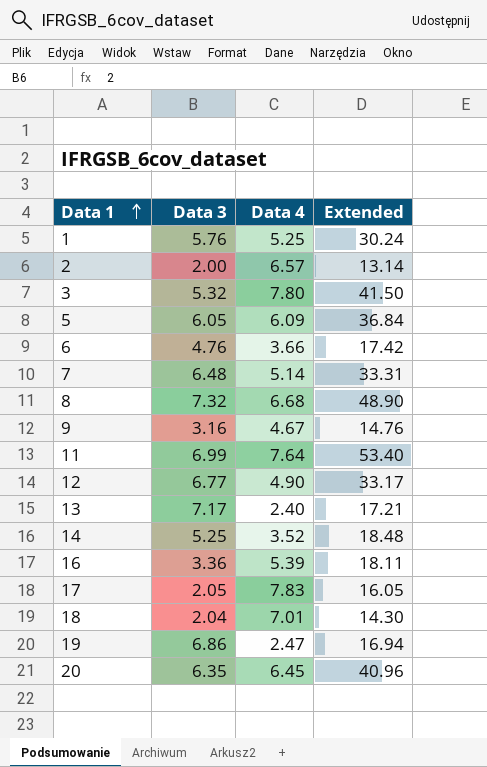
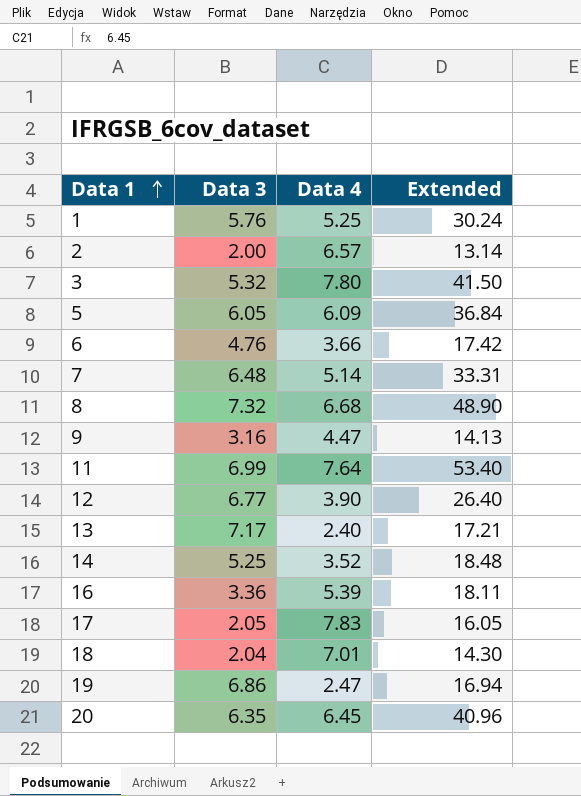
9 | Data 4: 4.67 -> 4.47
9 | Extended: 14.76 -> 14.13
12 | Data 4: 4.90 -> 3.90
12 | Extended: 33.17 -> 26.40

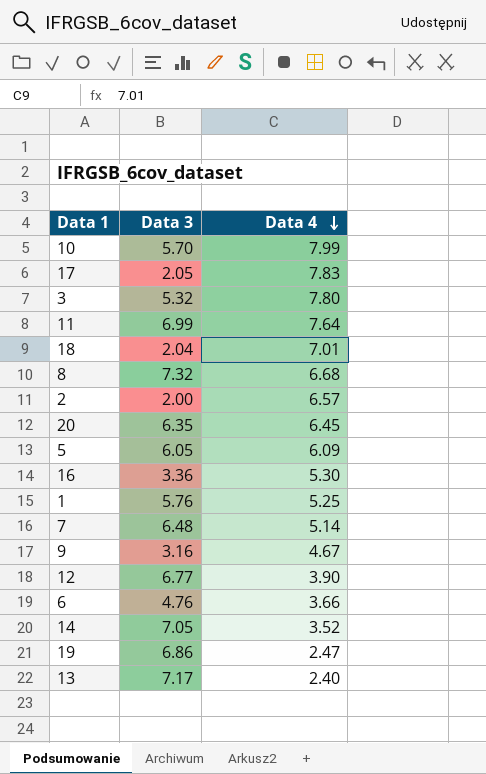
row order: Data 1 ascending -> Data 4 descending
column Extended | formula: [Data 3] * [Data 4] -> none
row 10: none -> 5.70 | 7.99
16 | Data 4: 5.39 -> 5.30
9 | Data 4: 4.47 -> 4.67
14 | Data 3: 5.25 -> 7.05

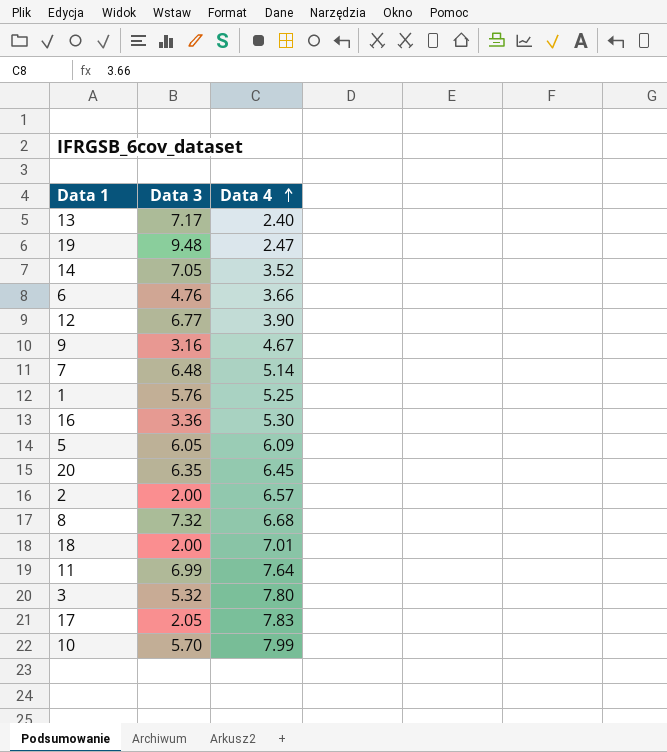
row order: Data 4 descending -> Data 4 ascending
19 | Data 3: 6.86 -> 9.48
18 | Data 3: 2.04 -> 2.00

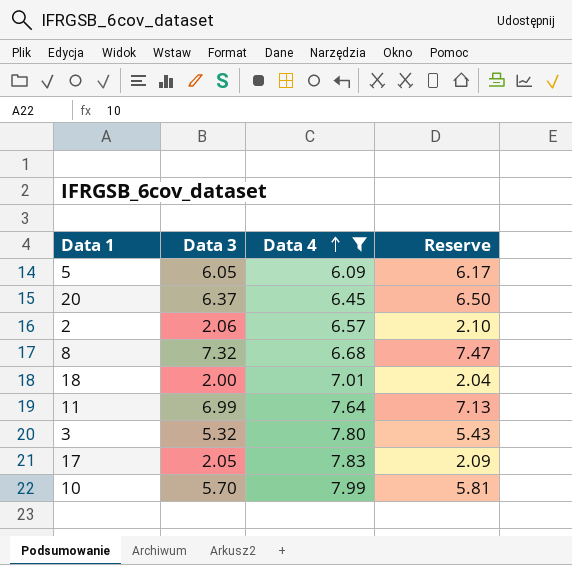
filter: none -> Data 4 >= 6.09
column Reserve | formula: none -> [Data 3] * 1.02
20 | Data 3: 6.35 -> 6.37
2 | Data 3: 2.00 -> 2.06

